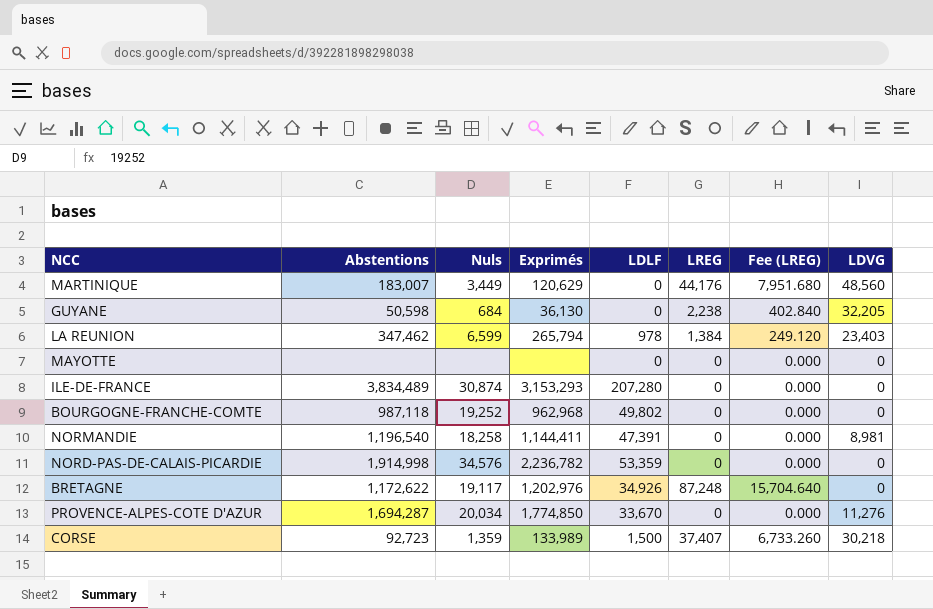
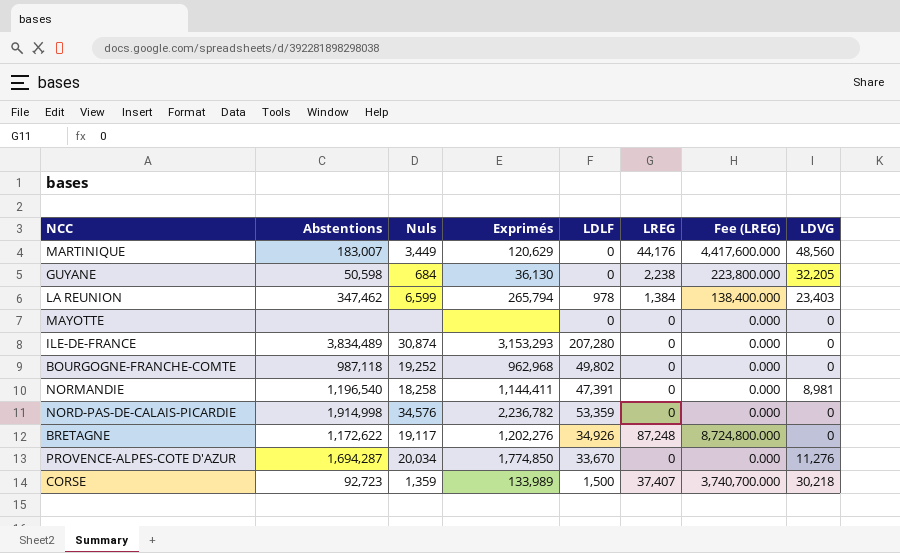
column Fee (LREG) | formula: [LREG] * 0.18 -> [LREG] * 100
BRETAGNE | Exprimés: 1,202,976 -> 1,202,276

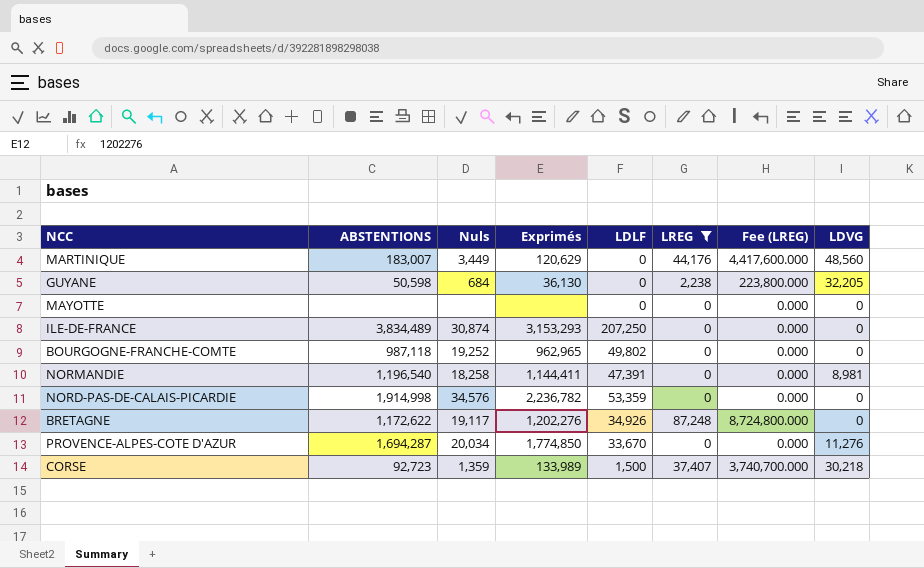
filter: none -> LREG != 1,384
column name: Abstentions -> ABSTENTIONS
ILE-DE-FRANCE | LDLF: 207,280 -> 207,250
BOURGOGNE-FRANCHE-COMTE | Exprimés: 962,968 -> 962,965

